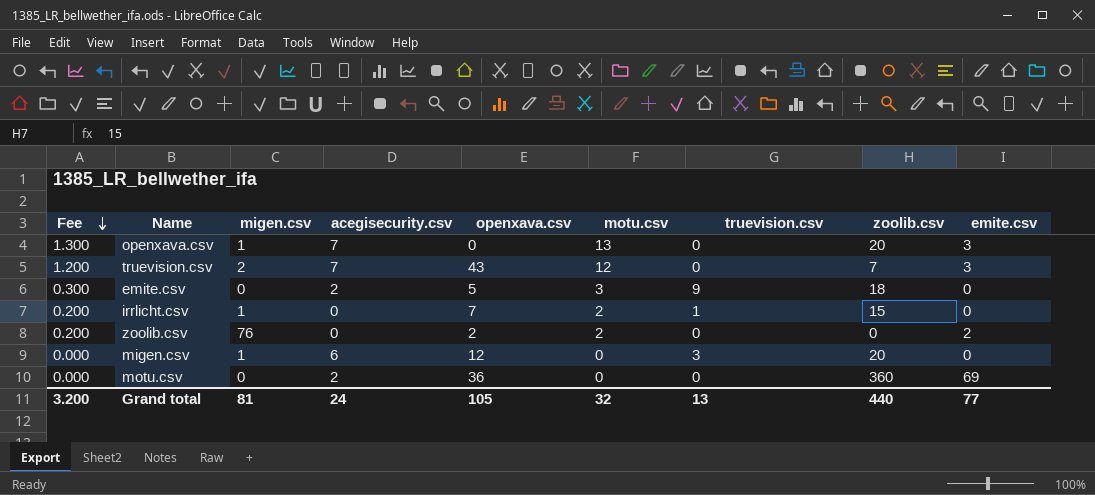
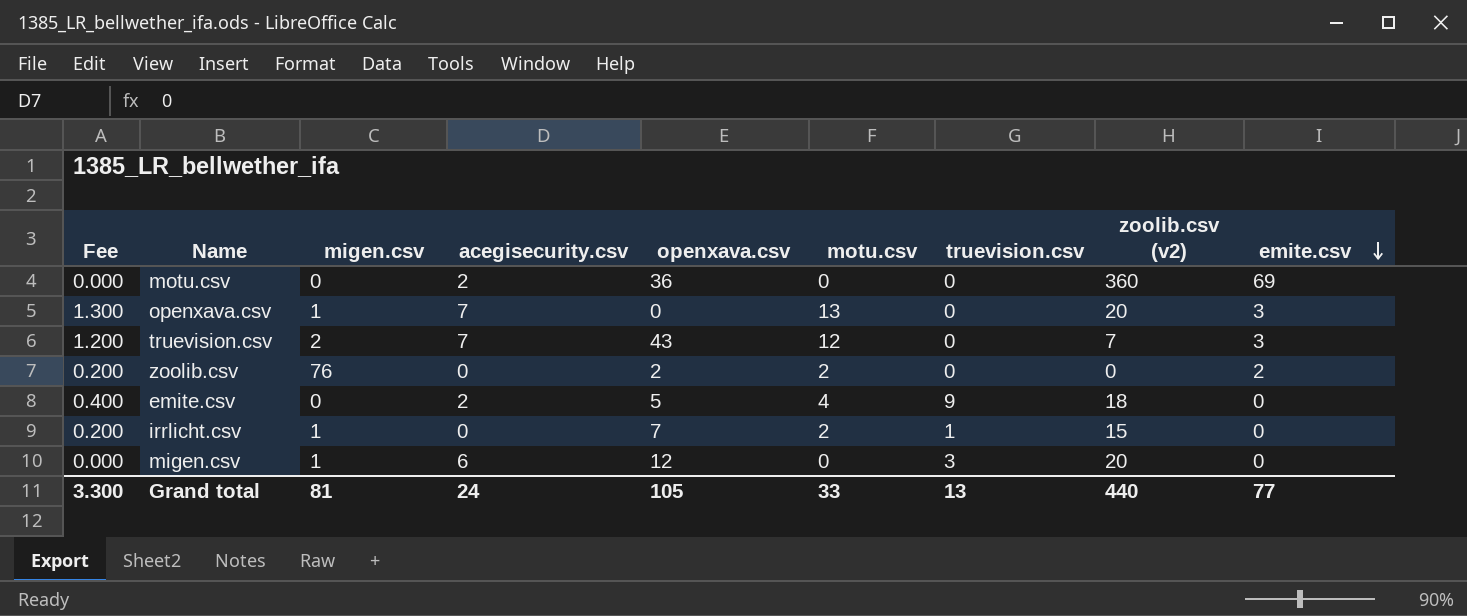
row order: Fee descending -> emite.csv descending
column name: zoolib.csv -> zoolib.csv (v2)
emite.csv | Fee: 0.300 -> 0.400
emite.csv | motu.csv: 3 -> 4
Grand total | Fee: 3.200 -> 3.300
Grand total | motu.csv: 32 -> 33

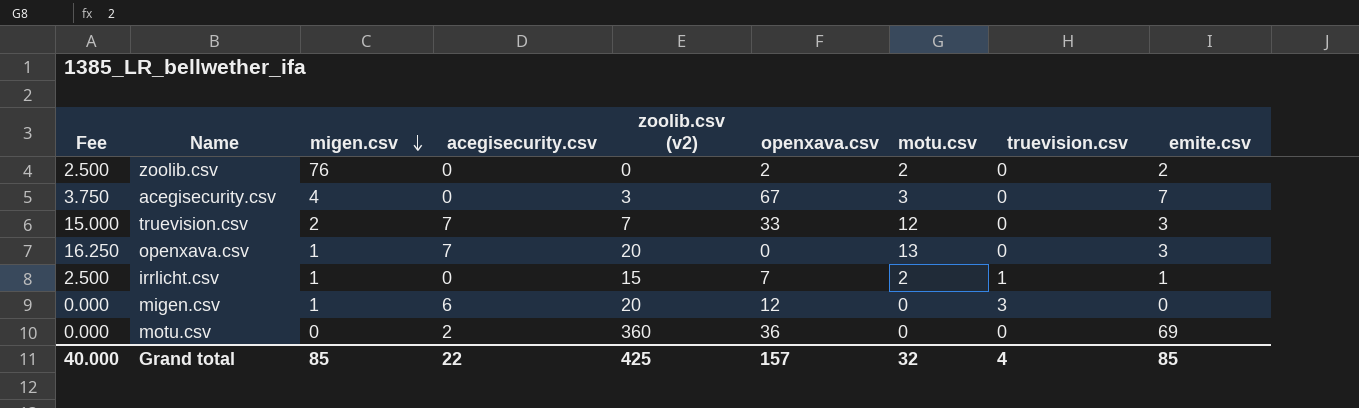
row order: emite.csv descending -> migen.csv descending
column Fee | formula: [motu.csv] * 0.1 -> [motu.csv] * 1.25
column zoolib.csv (v2) | position: 8 -> 5
row emite.csv: 0.400 | 0 | 2 | 5 | 4 | 9 | 18 | 0 -> none
row acegisecurity.csv: none -> 3.750 | 4 | 0 | 3 | 67 | 3 | 0 | 7
truevision.csv | openxava.csv: 43 -> 33
irrlicht.csv | emite.csv: 0 -> 1
Grand total | Fee: 3.300 -> 40.000
Grand total | migen.csv: 81 -> 85
Grand total | acegisecurity.csv: 24 -> 22
Grand total | zoolib.csv (v2): 440 -> 425
Grand total | openxava.csv: 105 -> 157
Grand total | motu.csv: 33 -> 32
Grand total | truevision.csv: 13 -> 4
Grand total | emite.csv: 77 -> 85

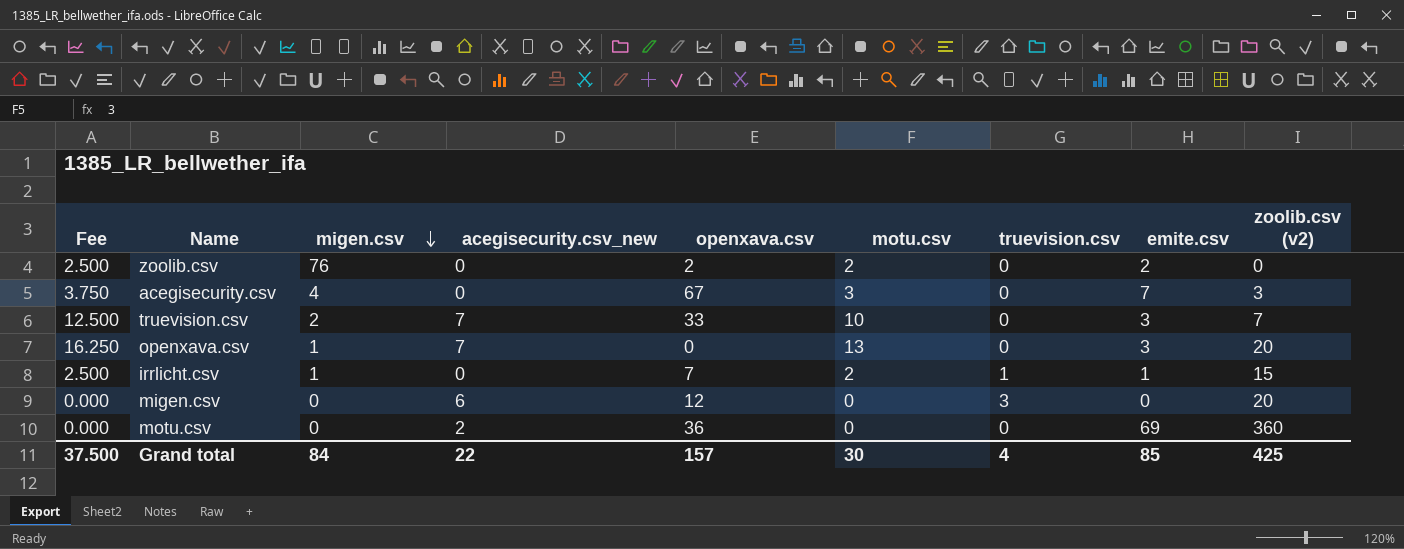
column name: acegisecurity.csv -> acegisecurity.csv_new
column zoolib.csv (v2) | position: 5 -> 9
truevision.csv | Fee: 15.000 -> 12.500
truevision.csv | motu.csv: 12 -> 10
migen.csv | migen.csv: 1 -> 0
Grand total | Fee: 40.000 -> 37.500
Grand total | migen.csv: 85 -> 84
Grand total | motu.csv: 32 -> 30

